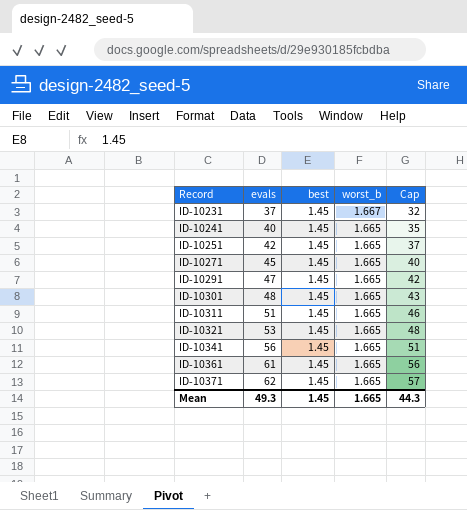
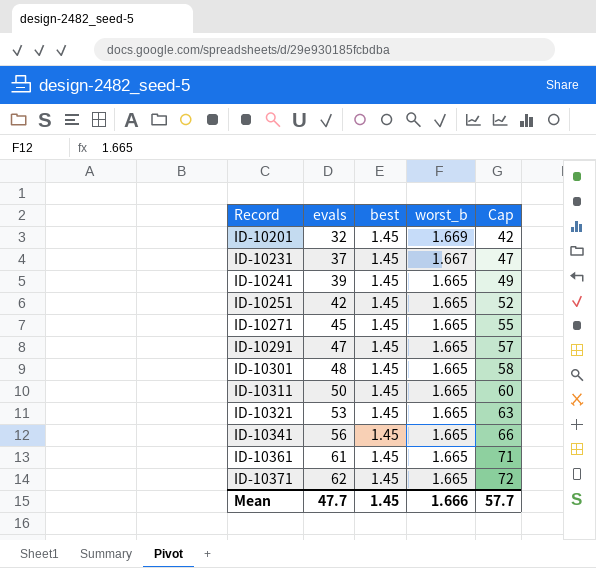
column Cap | formula: [evals] - 5 -> [evals] + 10
row ID-10201: none -> 32 | 1.45 | 1.669 | 42
ID-10241 | evals: 40 -> 39
ID-10311 | evals: 51 -> 50
Mean | evals: 49.3 -> 47.7
Mean | worst_b: 1.665 -> 1.666
Mean | Cap: 44.3 -> 57.7

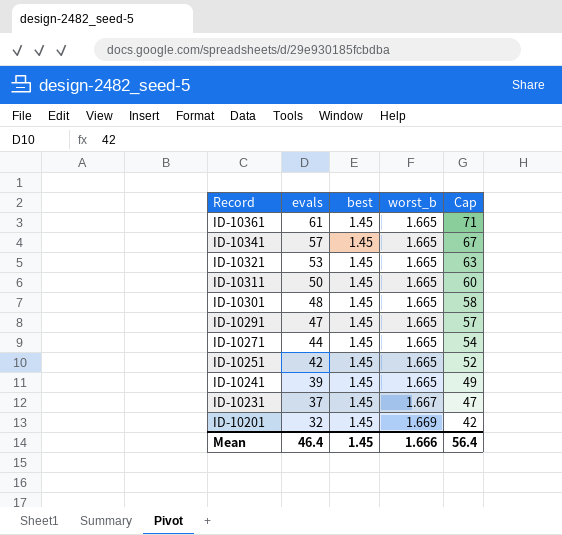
row order: Record ascending -> Record descending
row ID-10371: 62 | 1.45 | 1.665 | 72 -> none
ID-10341 | evals: 56 -> 57
ID-10341 | Cap: 66 -> 67
ID-10271 | evals: 45 -> 44
ID-10271 | Cap: 55 -> 54
Mean | evals: 47.7 -> 46.4
Mean | Cap: 57.7 -> 56.4

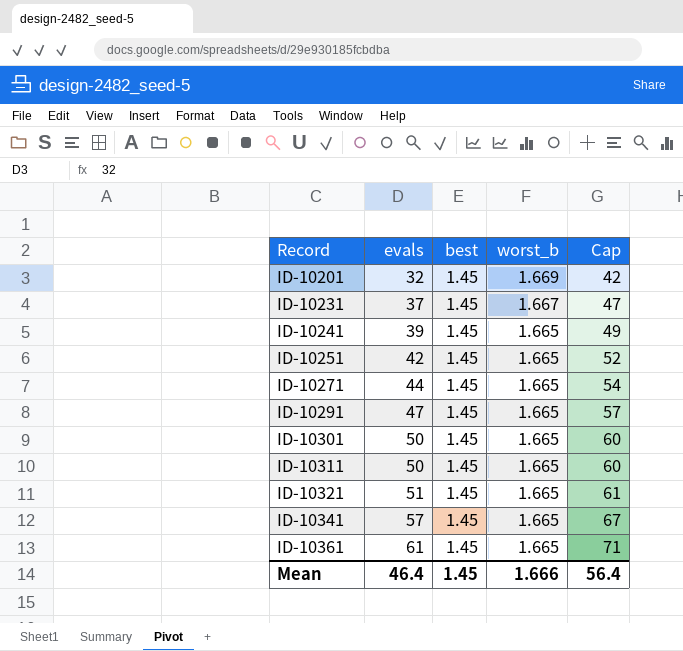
row order: Record descending -> Record ascending
ID-10301 | evals: 48 -> 50
ID-10301 | Cap: 58 -> 60
ID-10321 | evals: 53 -> 51
ID-10321 | Cap: 63 -> 61

